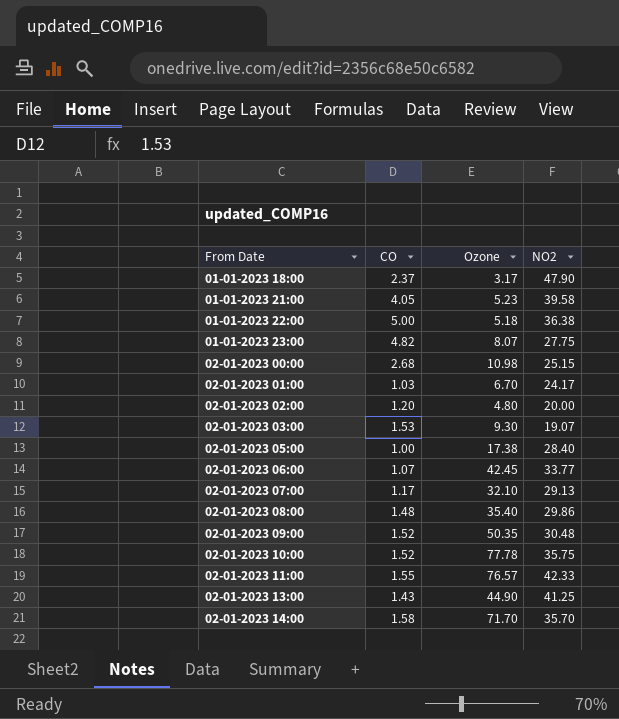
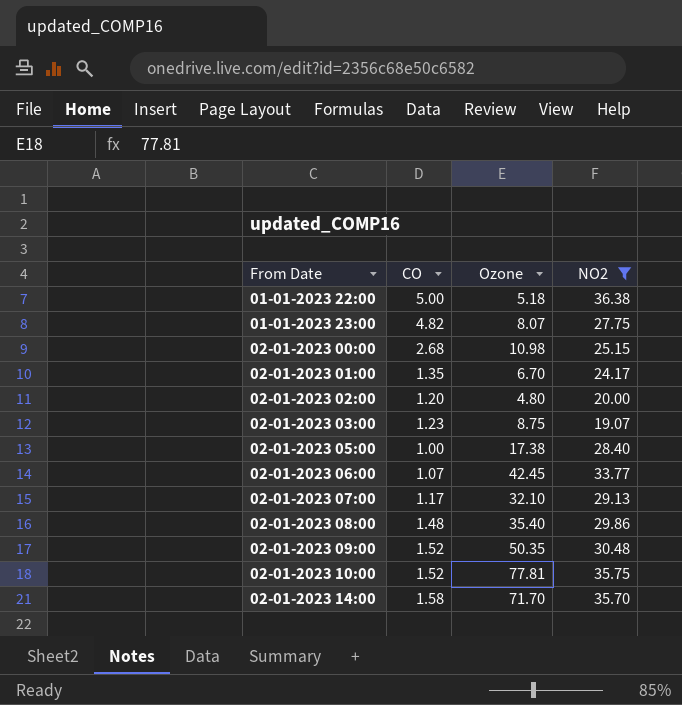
filter: none -> NO2 <= 36.38
02-01-2023 01:00 | CO: 1.03 -> 1.35
02-01-2023 03:00 | CO: 1.53 -> 1.23
02-01-2023 03:00 | Ozone: 9.30 -> 8.75
02-01-2023 10:00 | Ozone: 77.78 -> 77.81

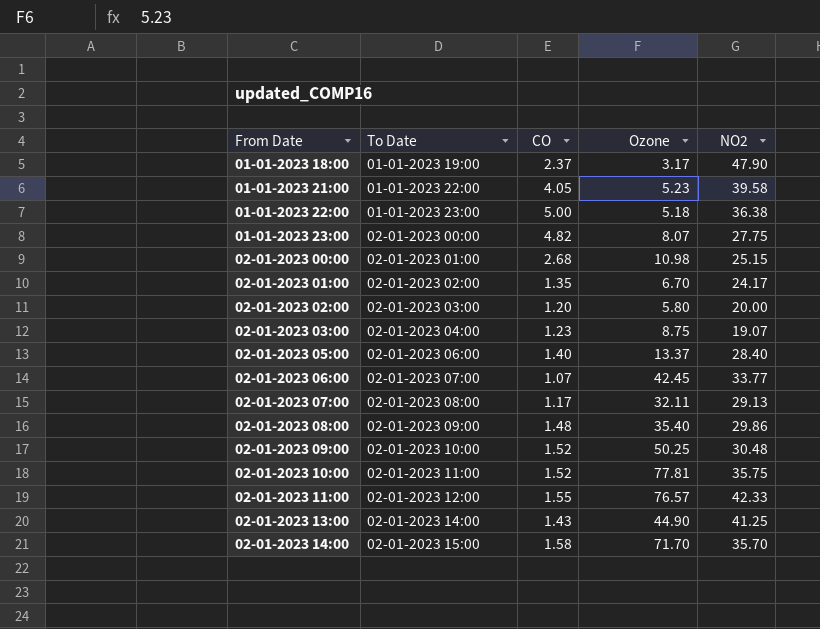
filter: NO2 <= 36.38 -> none
column To Date | position: none -> 2
02-01-2023 02:00 | Ozone: 4.80 -> 5.80
02-01-2023 05:00 | CO: 1.00 -> 1.40
02-01-2023 05:00 | Ozone: 17.38 -> 13.37
02-01-2023 07:00 | Ozone: 32.10 -> 32.11
02-01-2023 09:00 | Ozone: 50.35 -> 50.25

